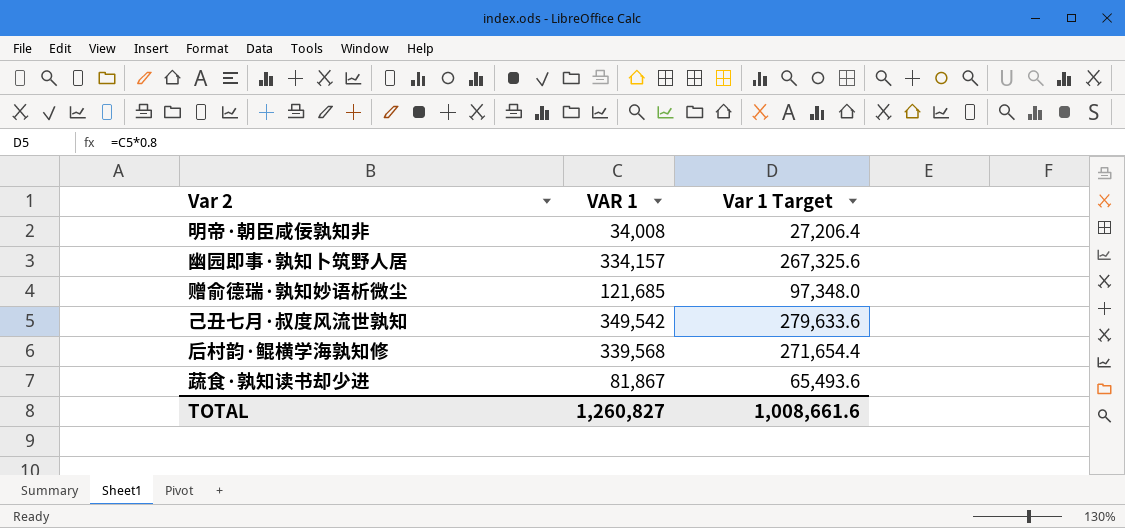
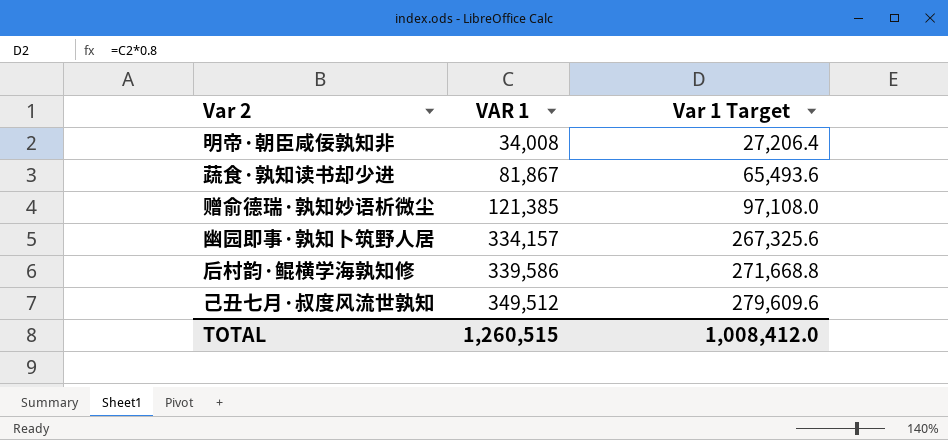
row order: none -> VAR 1 ascending
赠俞德瑞·孰知妙语析微尘 | VAR 1: 121,685 -> 121,385
赠俞德瑞·孰知妙语析微尘 | Var 1 Target: 97,348.0 -> 97,108.0
后村韵·鲲横学海孰知修 | VAR 1: 339,568 -> 339,586
后村韵·鲲横学海孰知修 | Var 1 Target: 271,654.4 -> 271,668.8
己丑七月·叔度风流世孰知 | VAR 1: 349,542 -> 349,512
己丑七月·叔度风流世孰知 | Var 1 Target: 279,633.6 -> 279,609.6
TOTAL | VAR 1: 1,260,827 -> 1,260,515
TOTAL | Var 1 Target: 1,008,661.6 -> 1,008,412.0

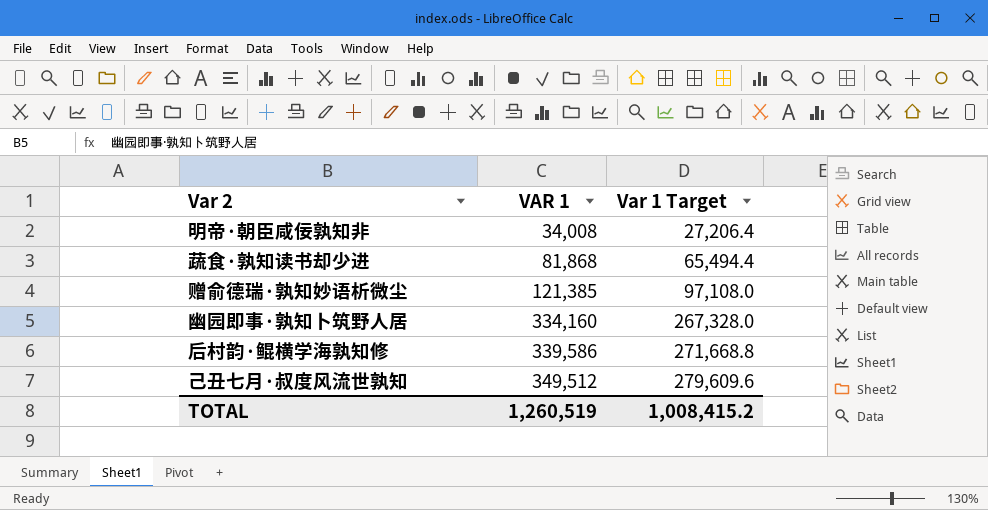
蔬食·孰知读书却少进 | VAR 1: 81,867 -> 81,868
蔬食·孰知读书却少进 | Var 1 Target: 65,493.6 -> 65,494.4
幽园即事·孰知卜筑野人居 | VAR 1: 334,157 -> 334,160
幽园即事·孰知卜筑野人居 | Var 1 Target: 267,325.6 -> 267,328.0
TOTAL | VAR 1: 1,260,515 -> 1,260,519
TOTAL | Var 1 Target: 1,008,412.0 -> 1,008,415.2

